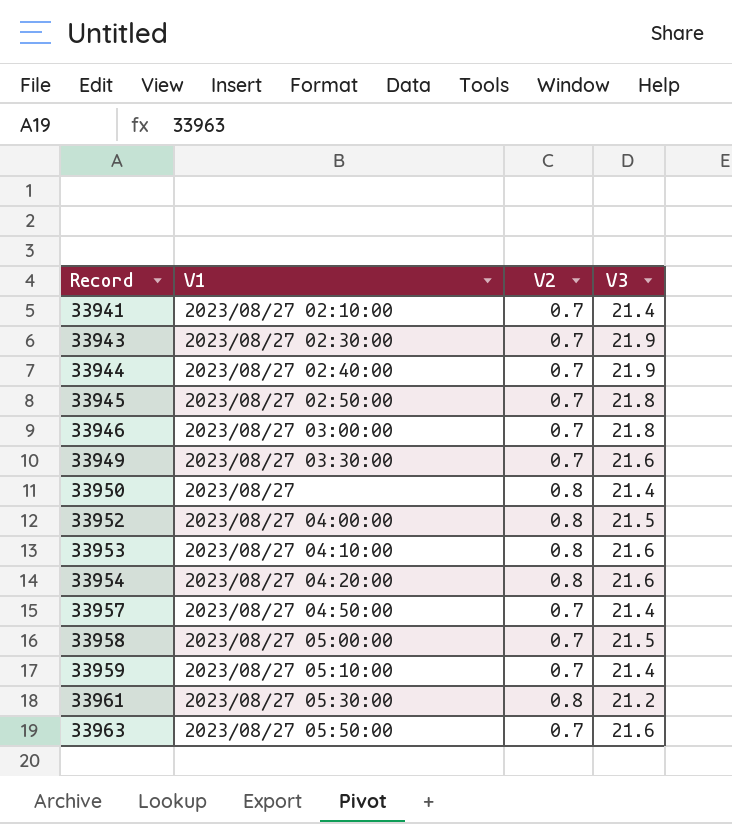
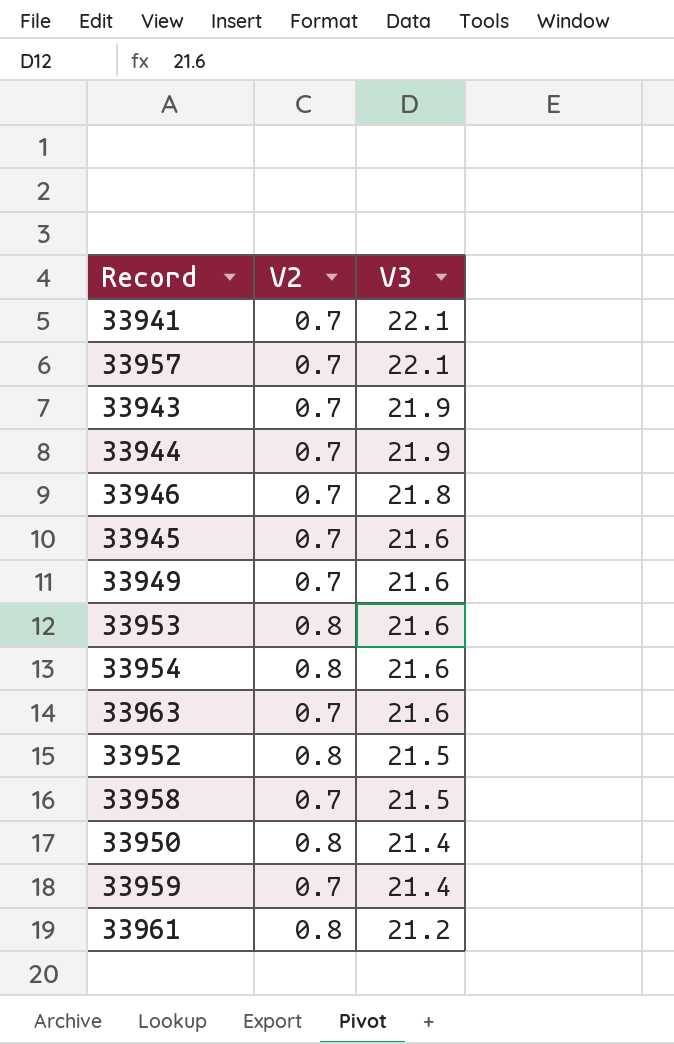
row order: Record ascending -> V3 descending
column V1 | position: 2 -> none
33941 | V3: 21.4 -> 22.1
33957 | V3: 21.4 -> 22.1
33945 | V3: 21.8 -> 21.6

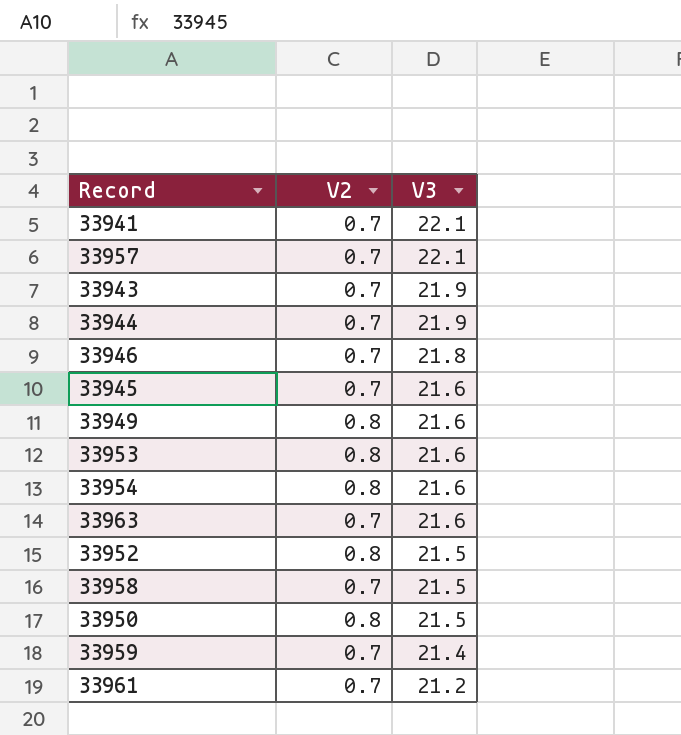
33949 | V2: 0.7 -> 0.8
33950 | V3: 21.4 -> 21.5
33961 | V2: 0.8 -> 0.7

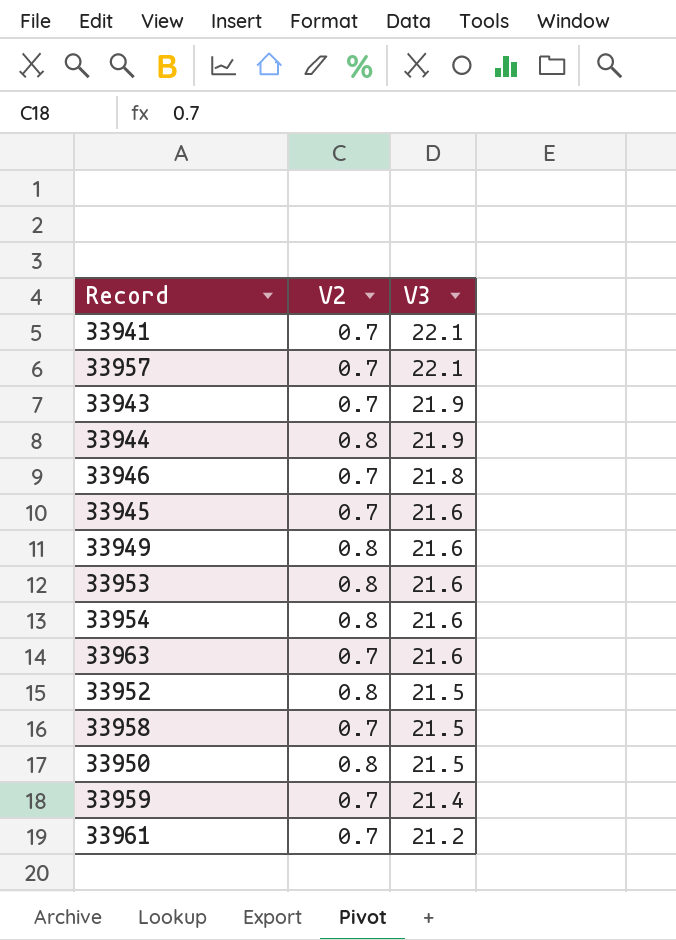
33944 | V2: 0.7 -> 0.8

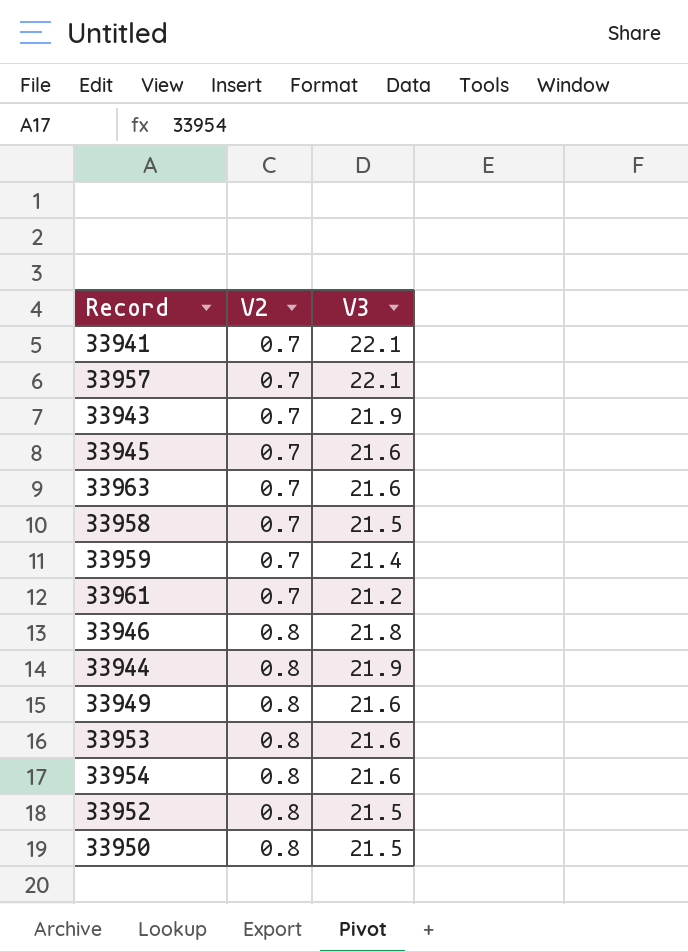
row order: V3 descending -> V2 ascending
33946 | V2: 0.7 -> 0.8

